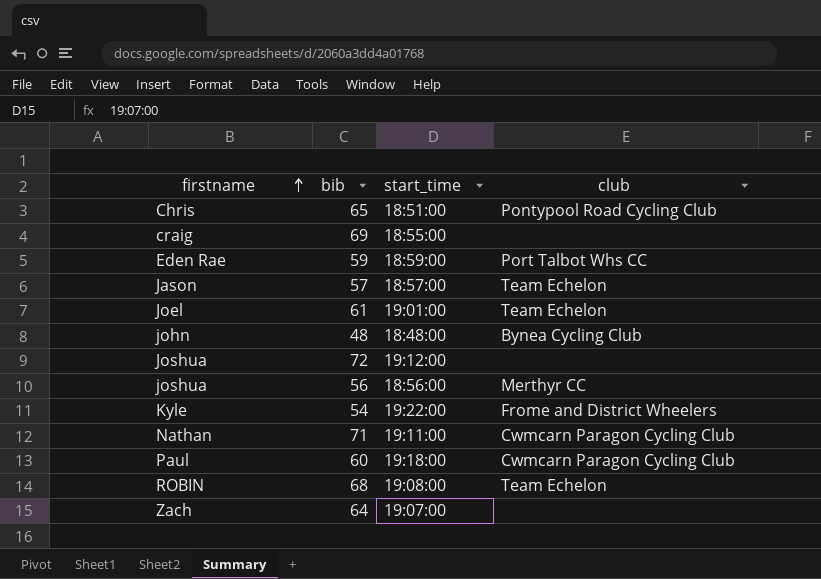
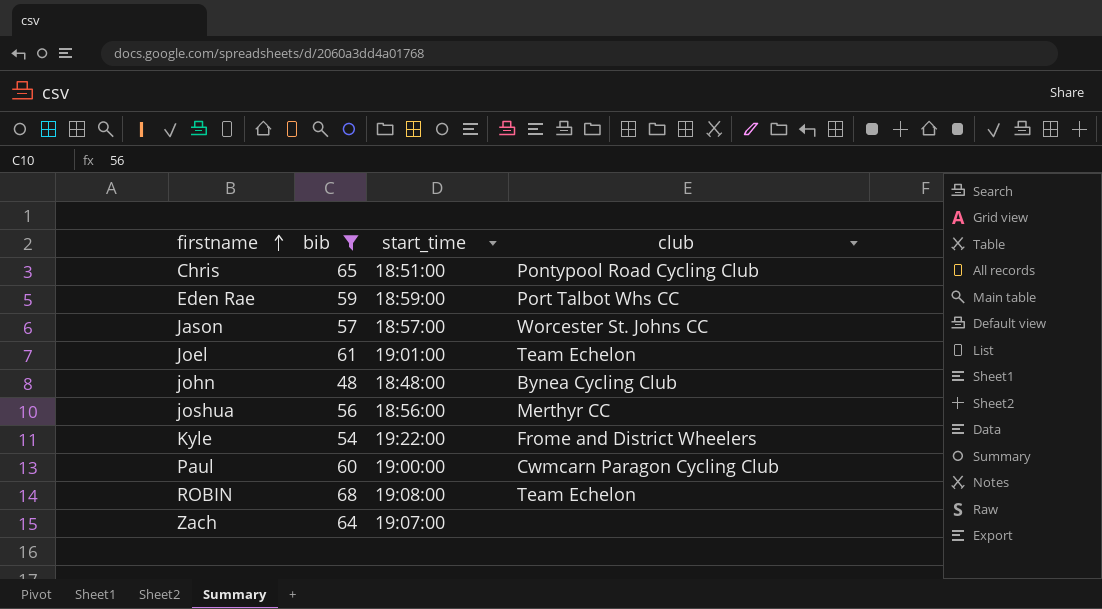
filter: none -> bib <= 68
Jason | club: Team Echelon -> Worcester St. Johns CC
Paul | start_time: 19:18:00 -> 19:00:00

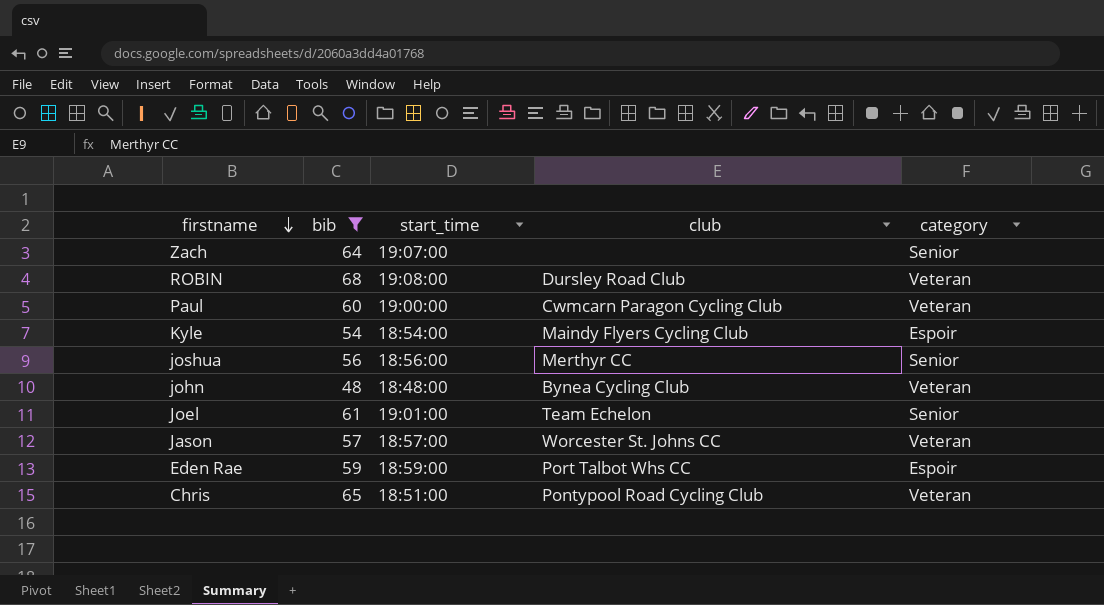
row order: firstname ascending -> firstname descending
column category | position: none -> 5
ROBIN | club: Team Echelon -> Dursley Road Club
Kyle | start_time: 19:22:00 -> 18:54:00
Kyle | club: Frome and District Wheelers -> Maindy Flyers Cycling Club

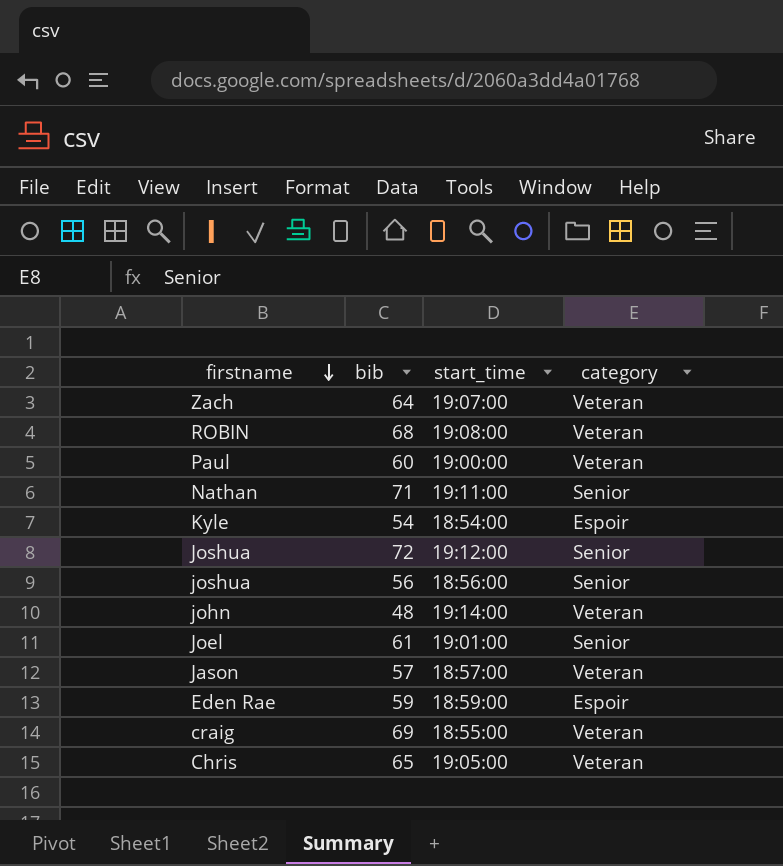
filter: bib <= 68 -> none
column club | position: 4 -> none
Zach | category: Senior -> Veteran
john | start_time: 18:48:00 -> 19:14:00
Chris | start_time: 18:51:00 -> 19:05:00

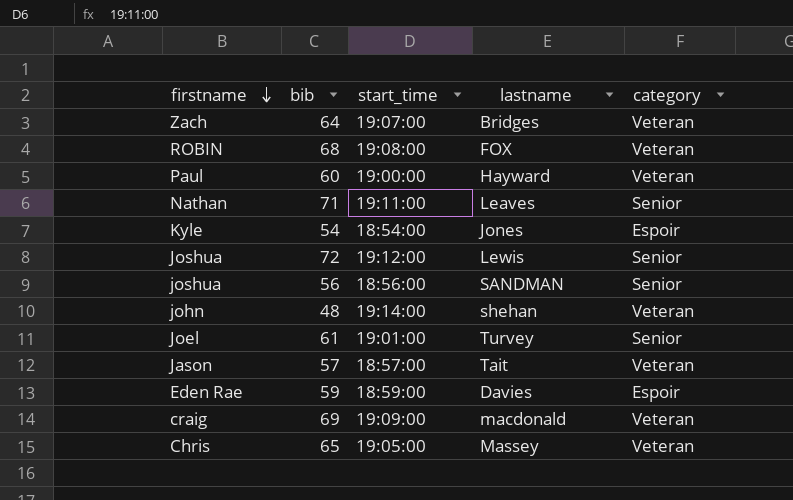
column lastname | position: none -> 4
craig | start_time: 18:55:00 -> 19:09:00

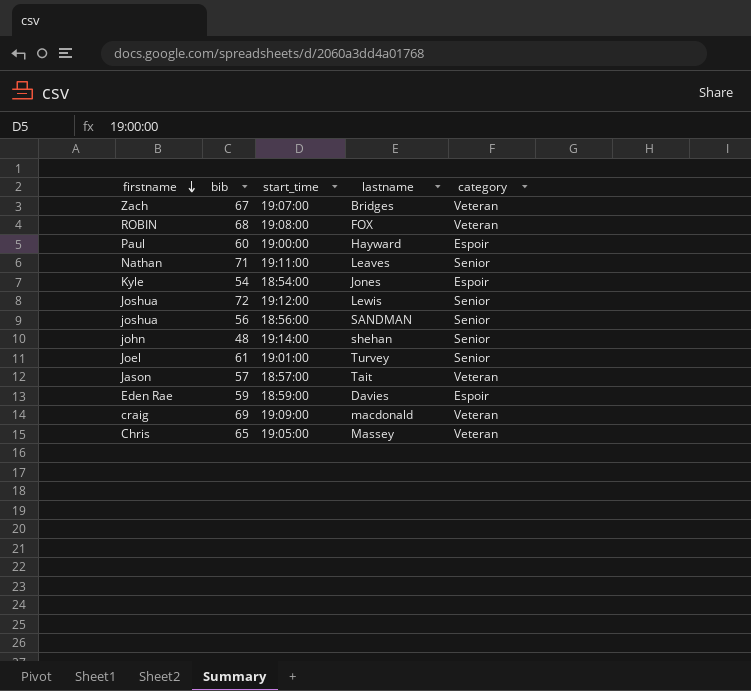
Zach | bib: 64 -> 67
Paul | category: Veteran -> Espoir
john | category: Veteran -> Senior

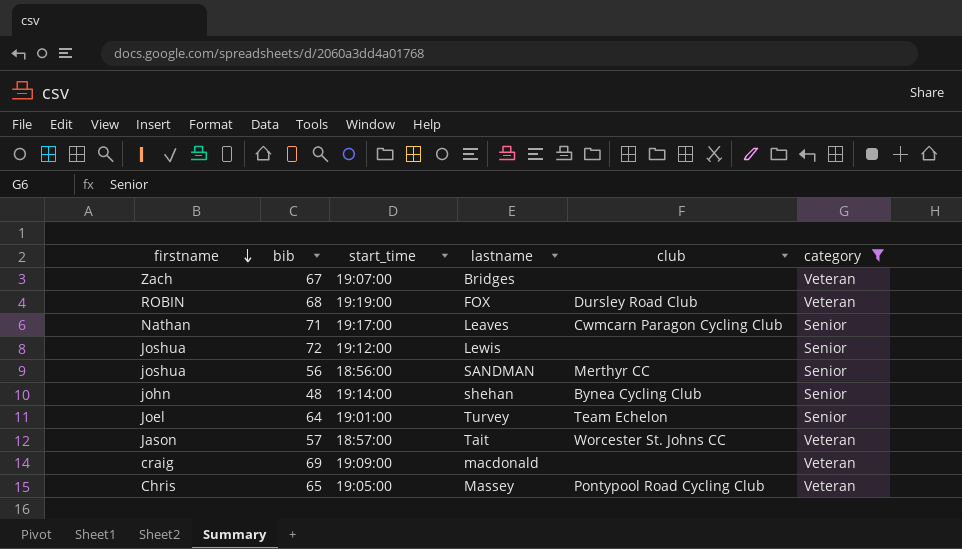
filter: none -> category != Espoir
column club | position: none -> 5
ROBIN | start_time: 19:08:00 -> 19:19:00
Nathan | start_time: 19:11:00 -> 19:17:00
Joel | bib: 61 -> 64

